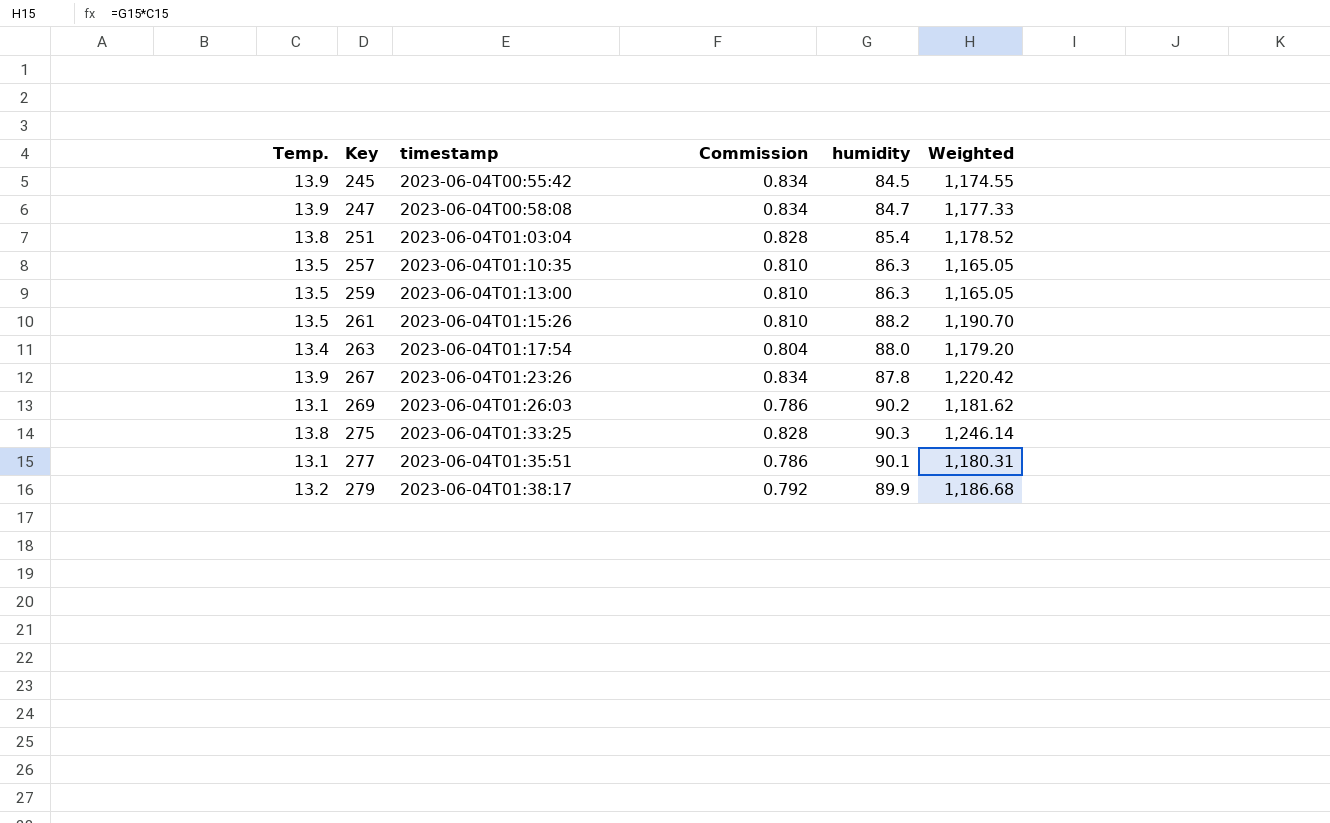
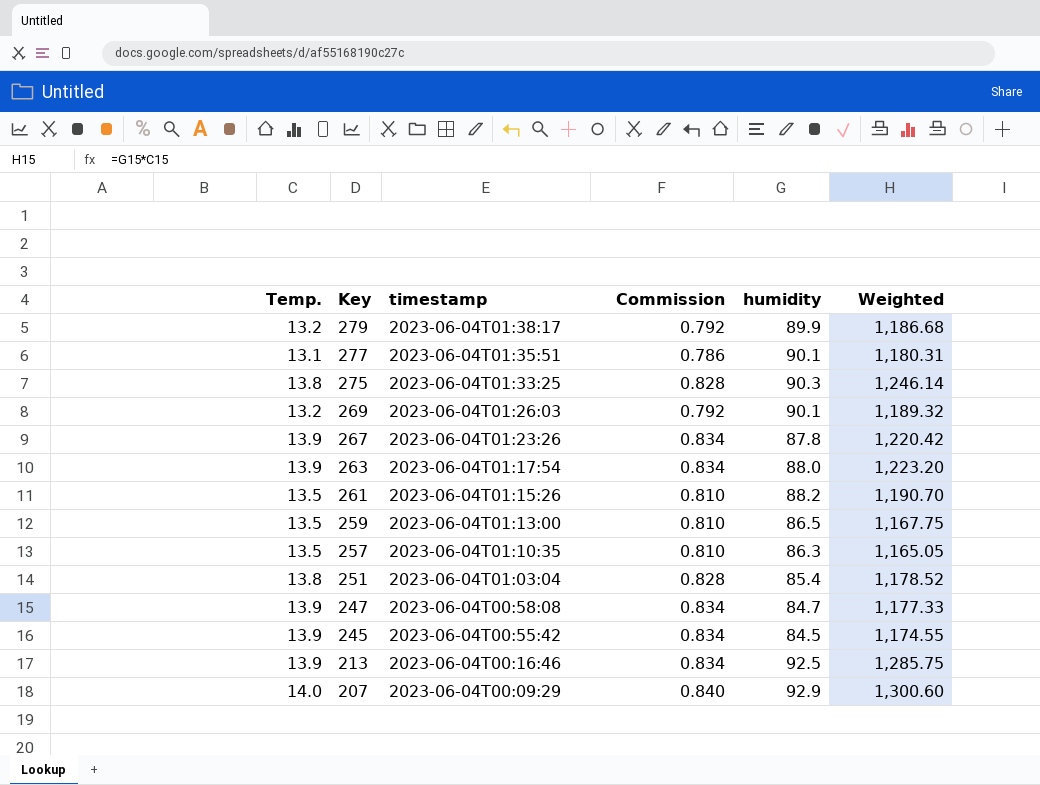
row order: Key ascending -> Key descending
269 | Temp.: 13.1 -> 13.2
269 | Commission: 0.786 -> 0.792
269 | humidity: 90.2 -> 90.1
269 | Weighted: 1,181.62 -> 1,189.32
263 | Temp.: 13.4 -> 13.9
263 | Commission: 0.804 -> 0.834
263 | Weighted: 1,179.20 -> 1,223.20
259 | humidity: 86.3 -> 86.5
259 | Weighted: 1,165.05 -> 1,167.75
row 213: none -> 13.9 | 2023-06-04T00:16:46 | 0.834 | 92.5 | 1,285.75
row 207: none -> 14.0 | 2023-06-04T00:09:29 | 0.840 | 92.9 | 1,300.60

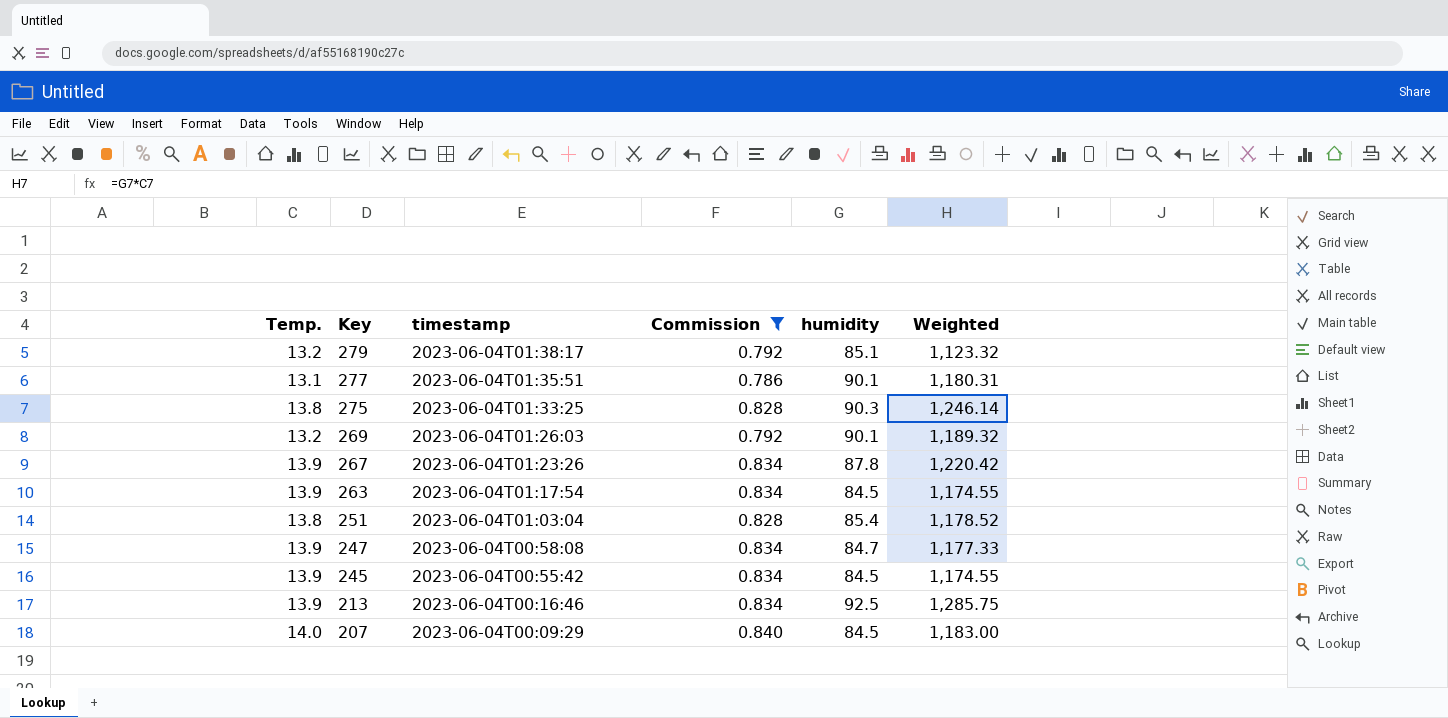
filter: none -> Commission != 0.810
279 | humidity: 89.9 -> 85.1
279 | Weighted: 1,186.68 -> 1,123.32
263 | humidity: 88.0 -> 84.5
263 | Weighted: 1,223.20 -> 1,174.55
207 | humidity: 92.9 -> 84.5
207 | Weighted: 1,300.60 -> 1,183.00

